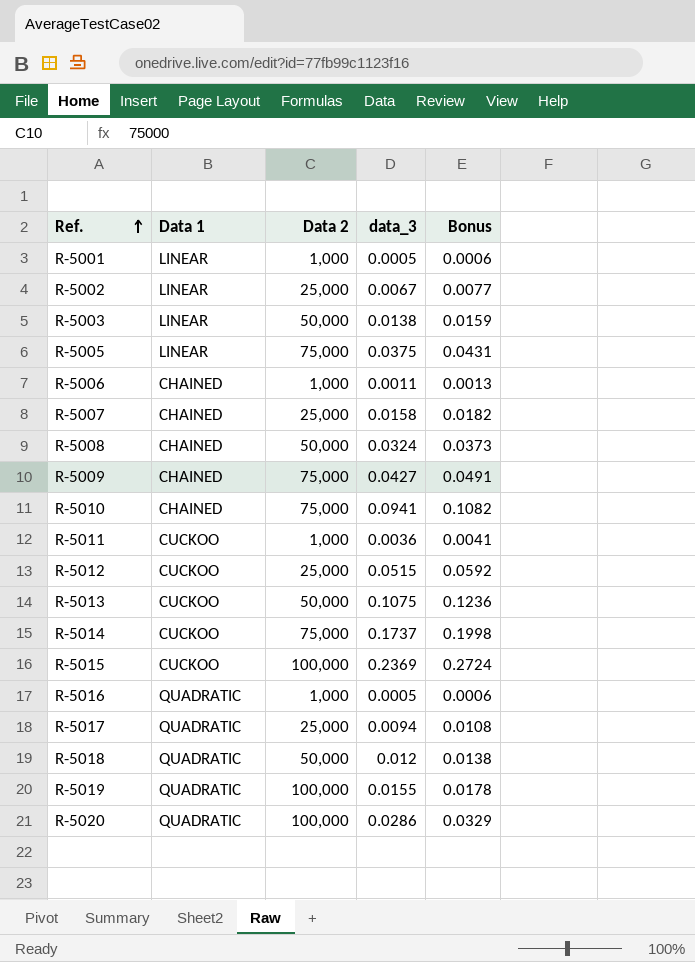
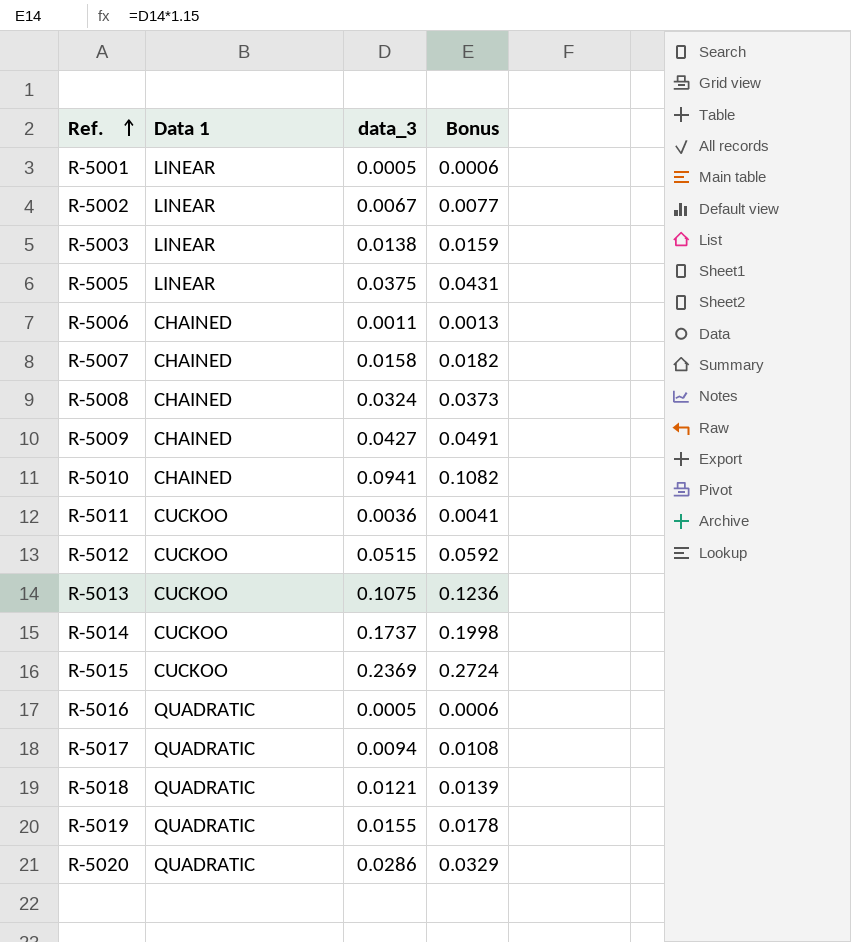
column Data 2 | position: 3 -> none
R-5018 | data_3: 0.012 -> 0.0121
R-5018 | Bonus: 0.0138 -> 0.0139

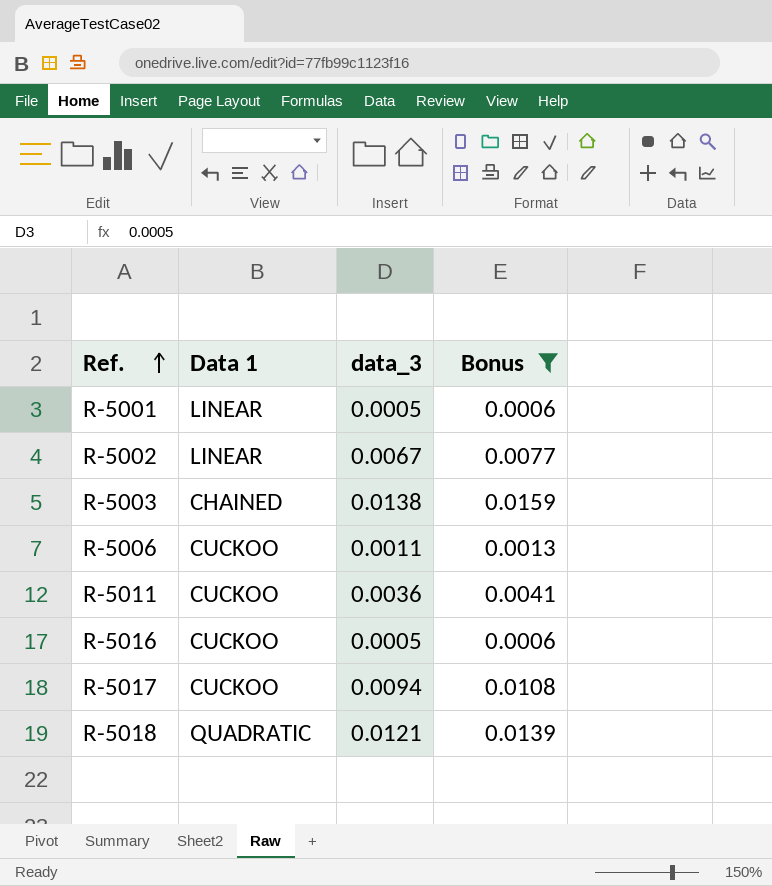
filter: none -> Bonus <= 0.0159
R-5003 | Data 1: LINEAR -> CHAINED
R-5006 | Data 1: CHAINED -> CUCKOO
R-5016 | Data 1: QUADRATIC -> CUCKOO
R-5017 | Data 1: QUADRATIC -> CUCKOO

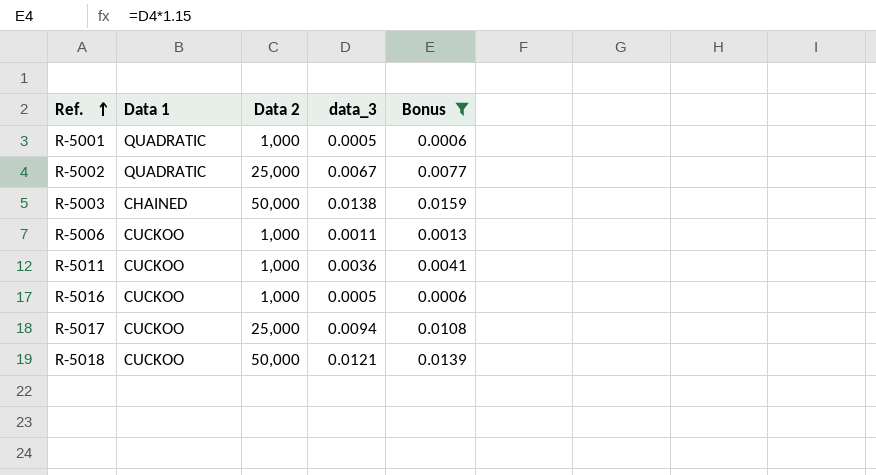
column Data 2 | position: none -> 3
R-5001 | Data 1: LINEAR -> QUADRATIC
R-5002 | Data 1: LINEAR -> QUADRATIC
R-5018 | Data 1: QUADRATIC -> CUCKOO

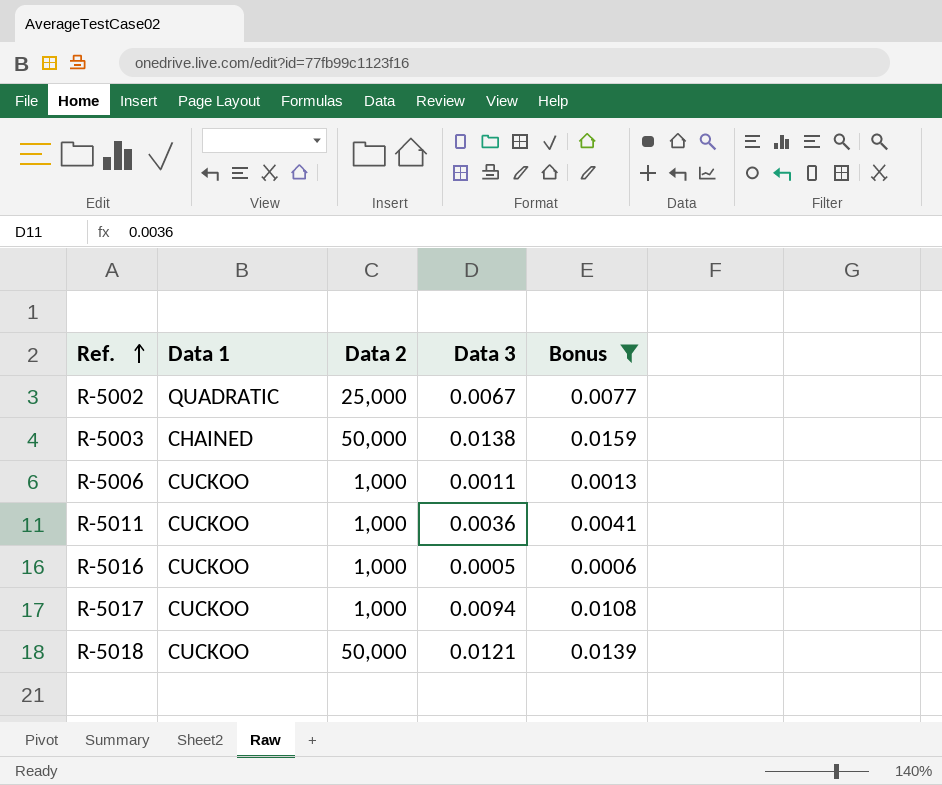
column name: data_3 -> Data 3
row R-5001: QUADRATIC | 1,000 | 0.0005 | 0.0006 -> none
R-5017 | Data 2: 25,000 -> 1,000

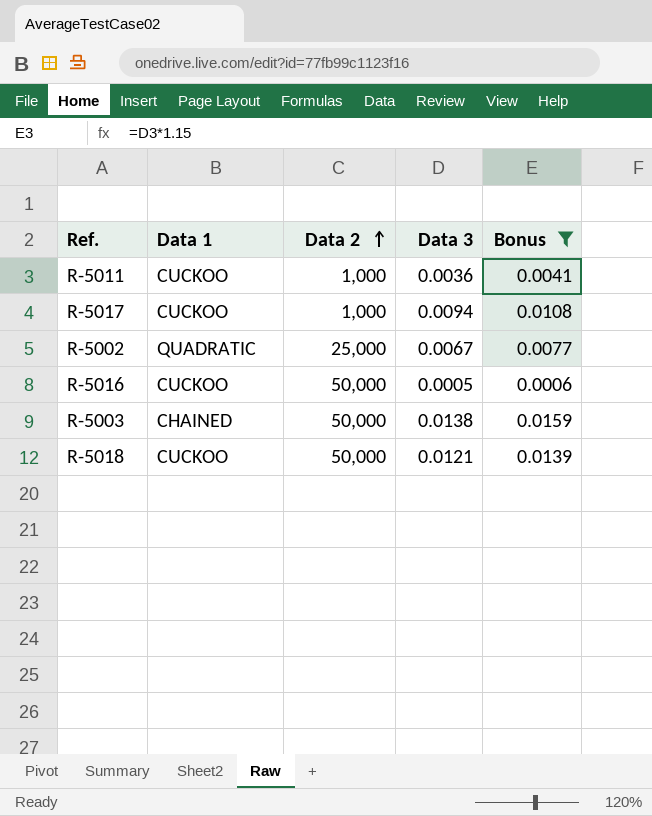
row order: Ref. ascending -> Data 2 ascending
row R-5006: CUCKOO | 1,000 | 0.0011 | 0.0013 -> none
R-5016 | Data 2: 1,000 -> 50,000

